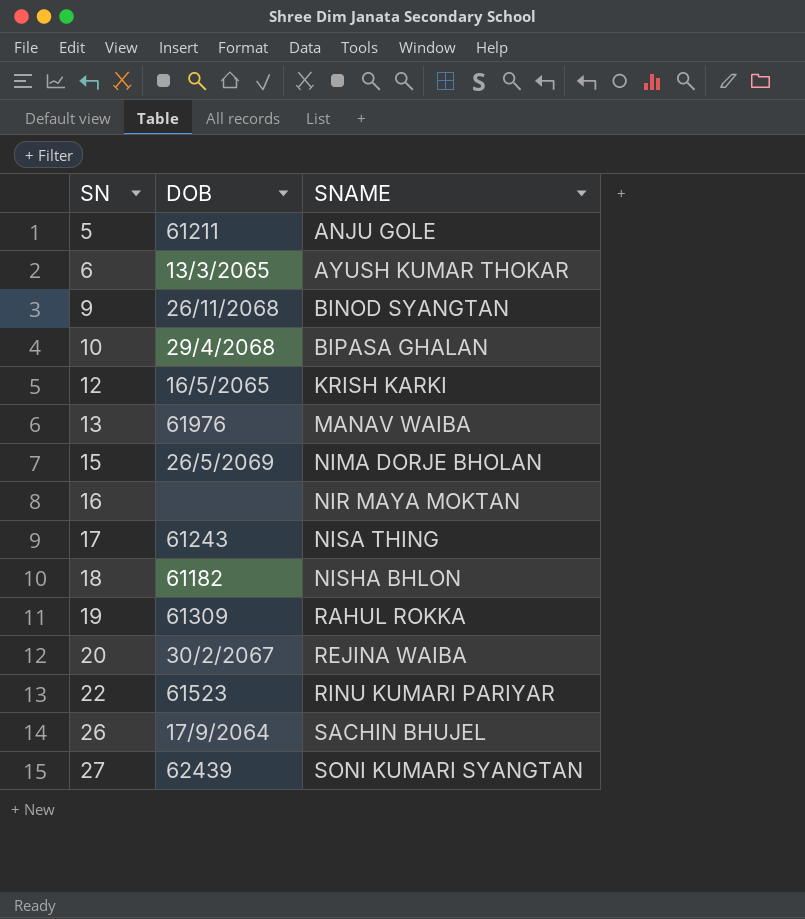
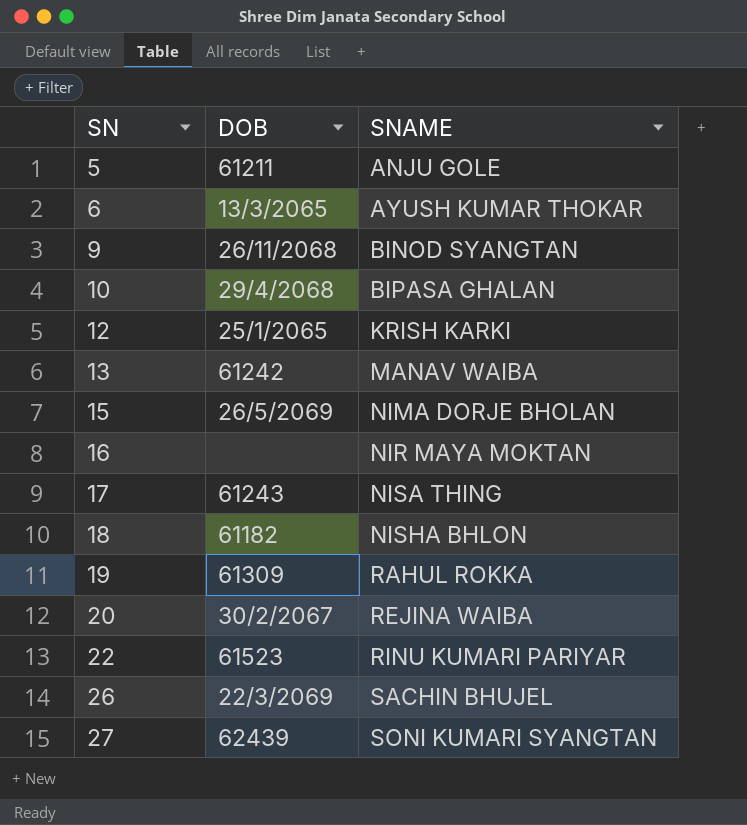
12 | DOB: 16/5/2065 -> 25/1/2065
13 | DOB: 61976 -> 61242
26 | DOB: 17/9/2064 -> 22/3/2069

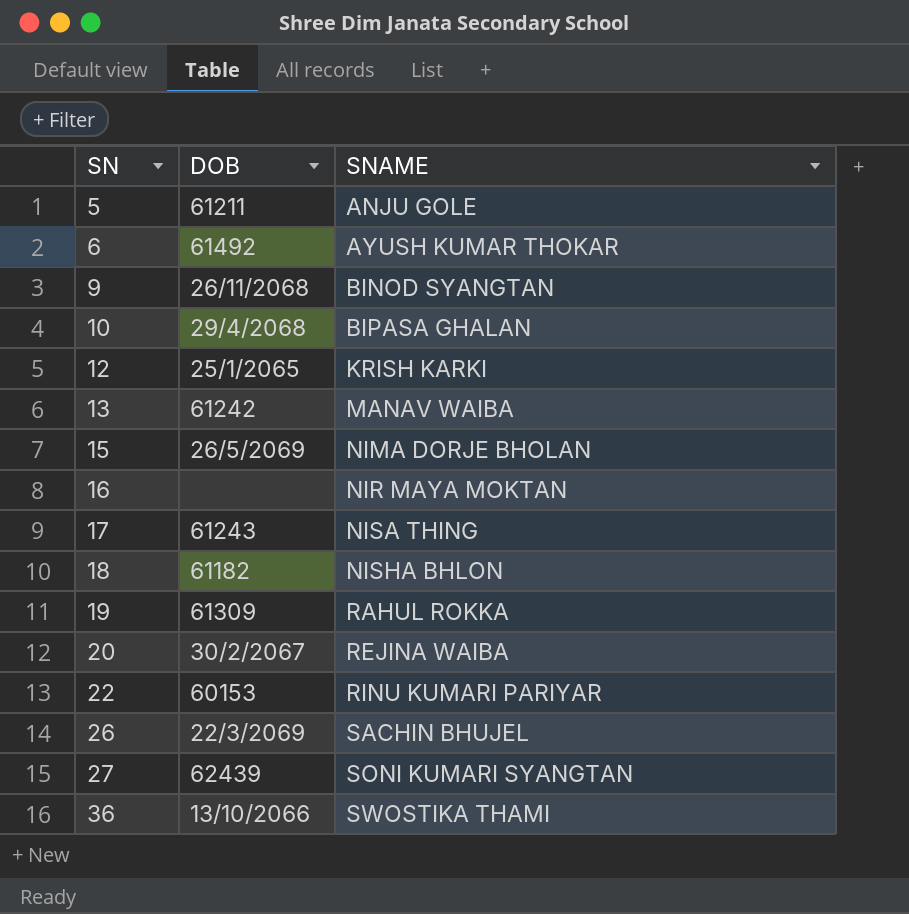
6 | DOB: 13/3/2065 -> 61492
22 | DOB: 61523 -> 60153
row 36: none -> 13/10/2066 | SWOSTIKA THAMI

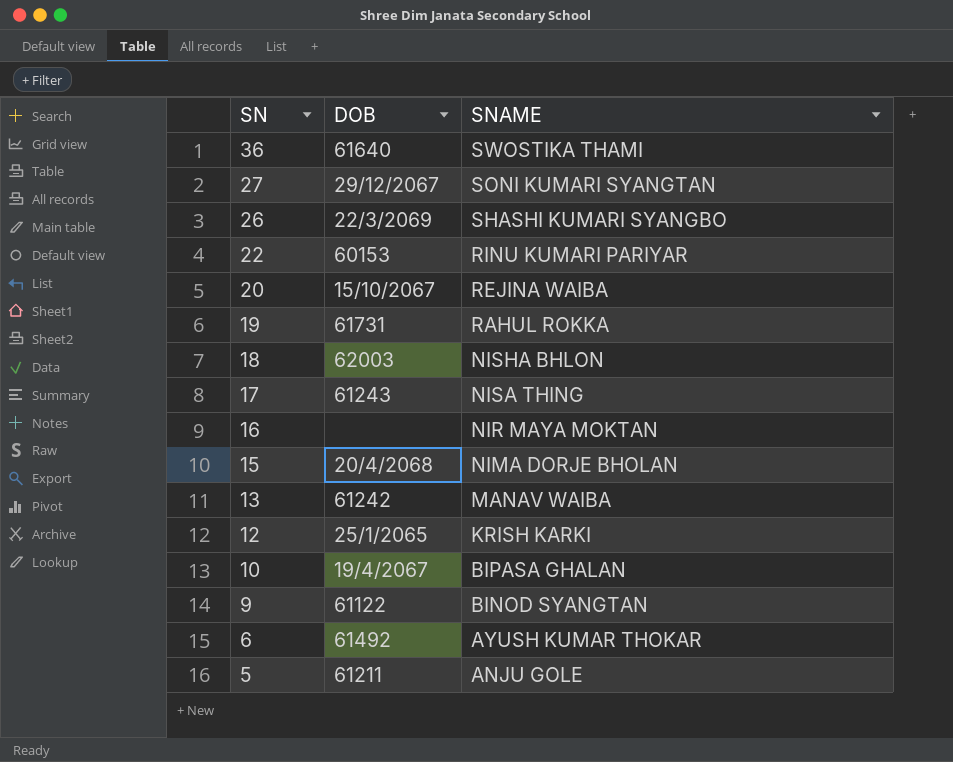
row order: SN ascending -> SN descending
36 | DOB: 13/10/2066 -> 61640
27 | DOB: 62439 -> 29/12/2067
26 | SNAME: SACHIN BHUJEL -> SHASHI KUMARI SYANGBO
20 | DOB: 30/2/2067 -> 15/10/2067
19 | DOB: 61309 -> 61731
18 | DOB: 61182 -> 62003
15 | DOB: 26/5/2069 -> 20/4/2068
10 | DOB: 29/4/2068 -> 19/4/2067
9 | DOB: 26/11/2068 -> 61122

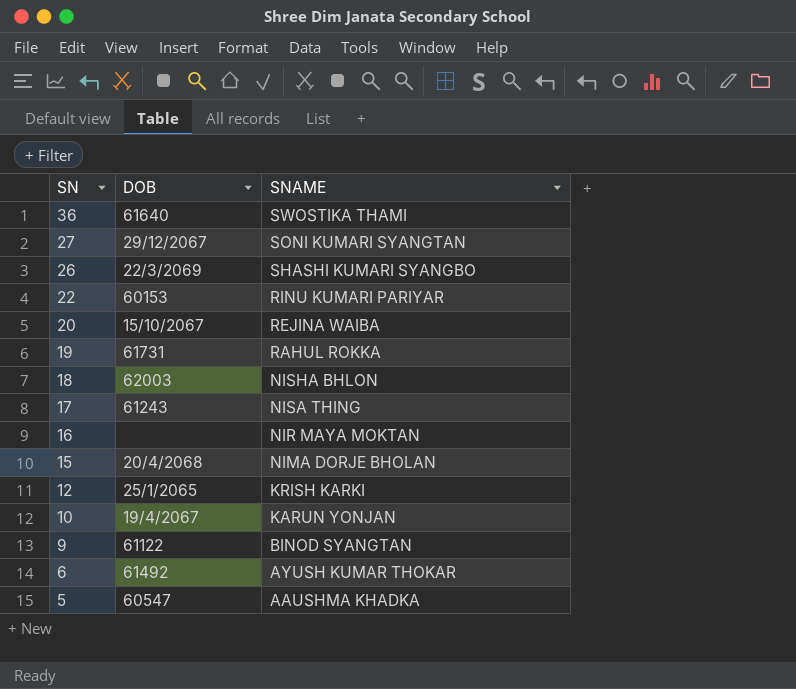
row 13: 61242 | MANAV WAIBA -> none
10 | SNAME: BIPASA GHALAN -> KARUN YONJAN
5 | DOB: 61211 -> 60547
5 | SNAME: ANJU GOLE -> AAUSHMA KHADKA

